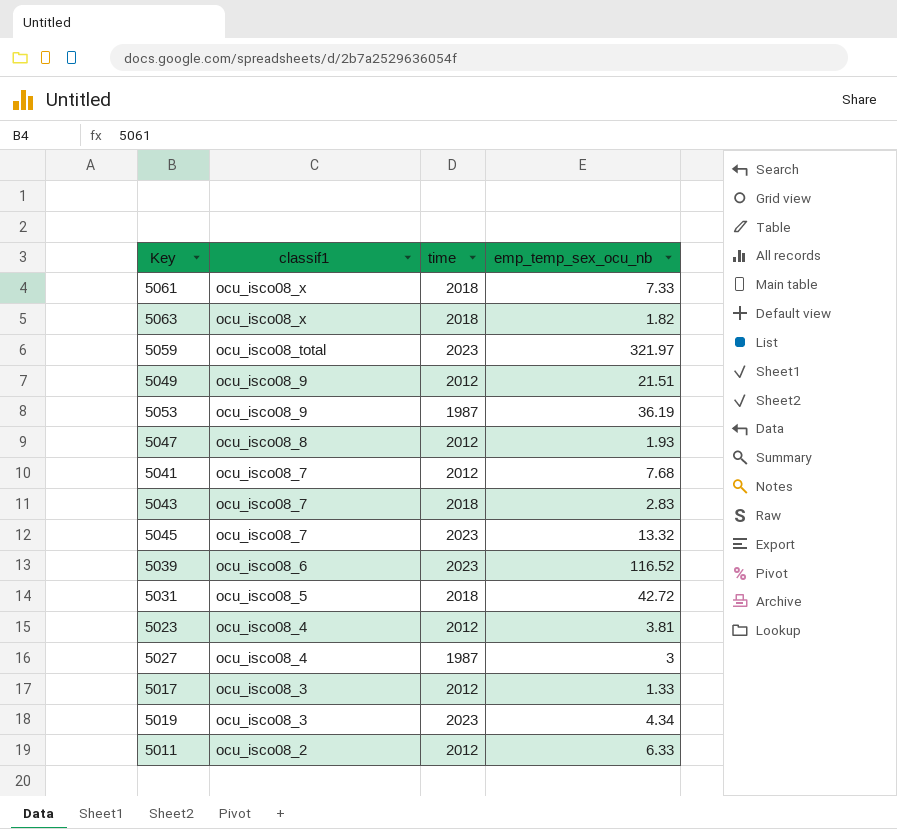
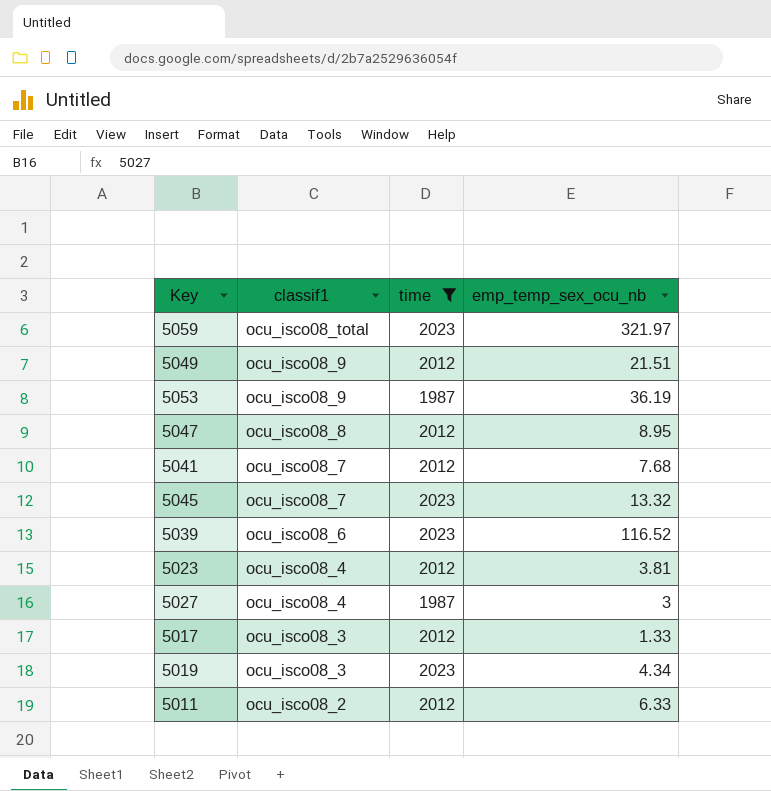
filter: none -> time != 2018
5047 | emp_temp_sex_ocu_nb: 1.93 -> 8.95

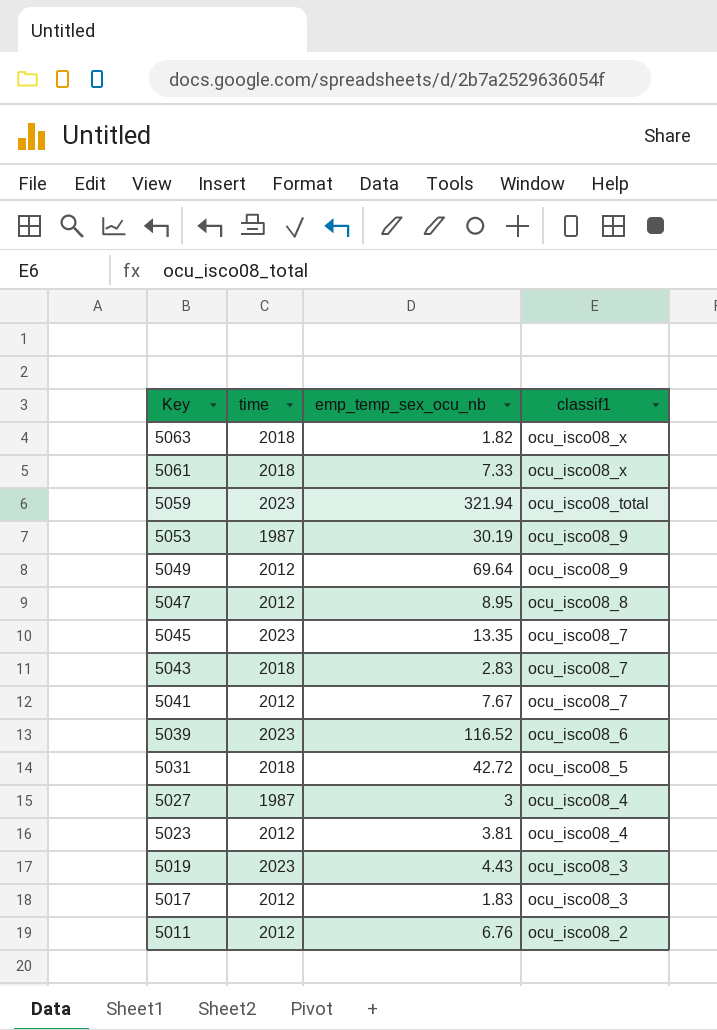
filter: time != 2018 -> none
row order: classif1 descending -> Key descending
column classif1 | position: 2 -> 4
5059 | emp_temp_sex_ocu_nb: 321.97 -> 321.94
5053 | emp_temp_sex_ocu_nb: 36.19 -> 30.19
5049 | emp_temp_sex_ocu_nb: 21.51 -> 69.64
5045 | emp_temp_sex_ocu_nb: 13.32 -> 13.35
5041 | emp_temp_sex_ocu_nb: 7.68 -> 7.67
5019 | emp_temp_sex_ocu_nb: 4.34 -> 4.43
5017 | emp_temp_sex_ocu_nb: 1.33 -> 1.83
5011 | emp_temp_sex_ocu_nb: 6.33 -> 6.76

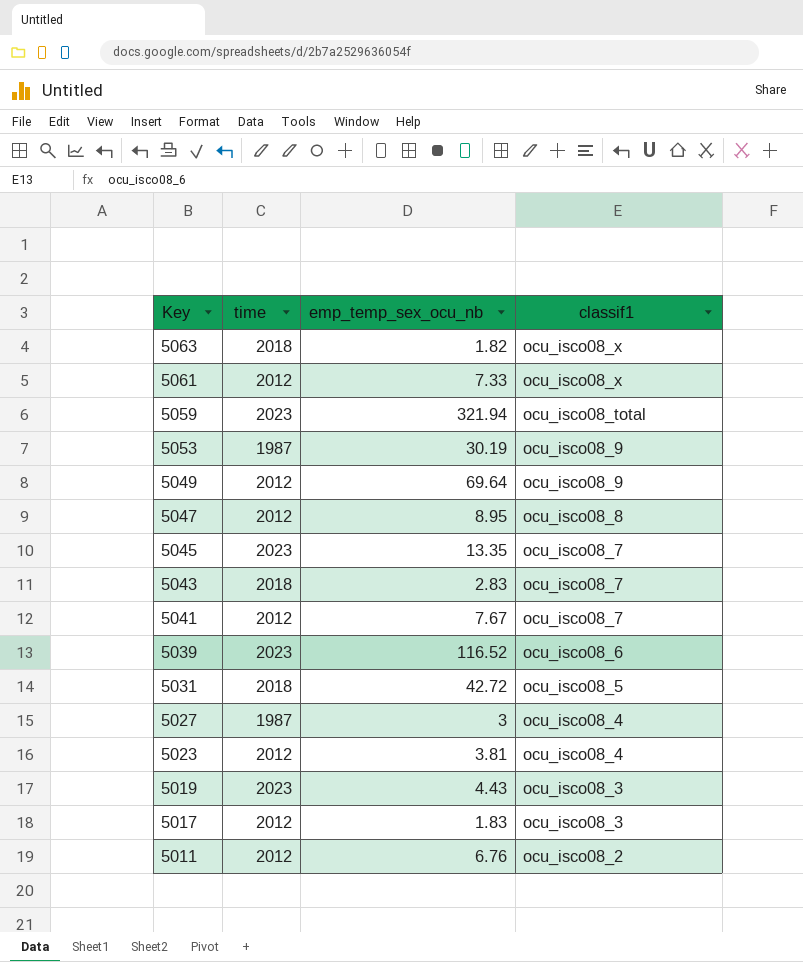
5061 | time: 2018 -> 2012

